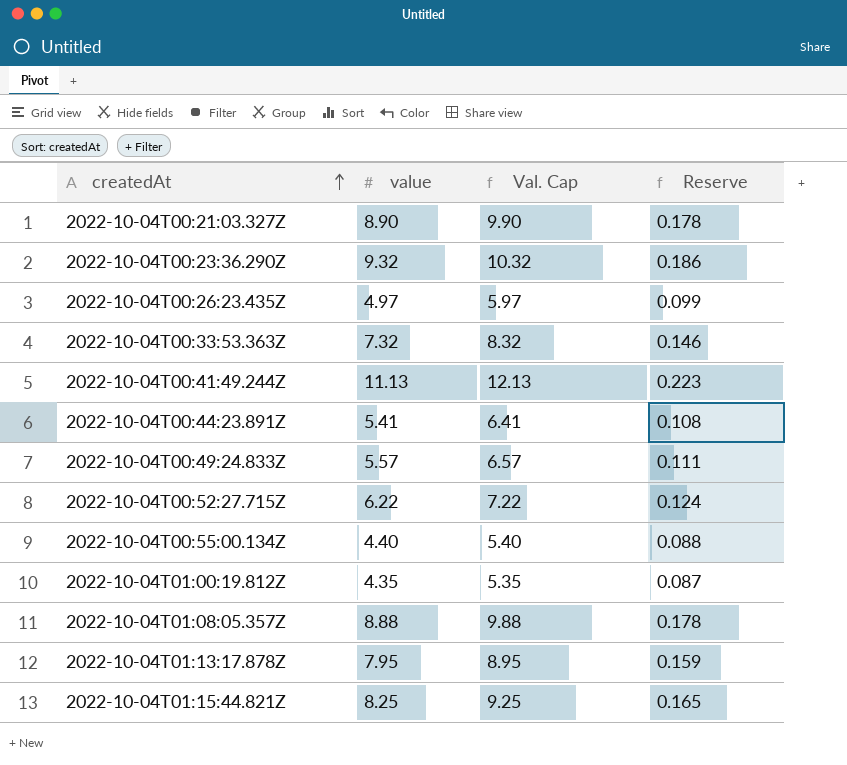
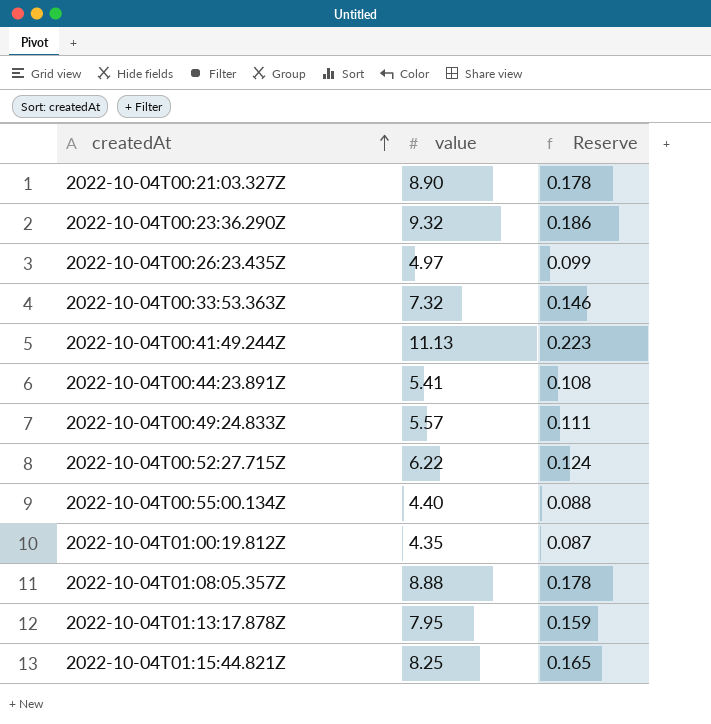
column Val. Cap | formula: [value] + 1 -> none

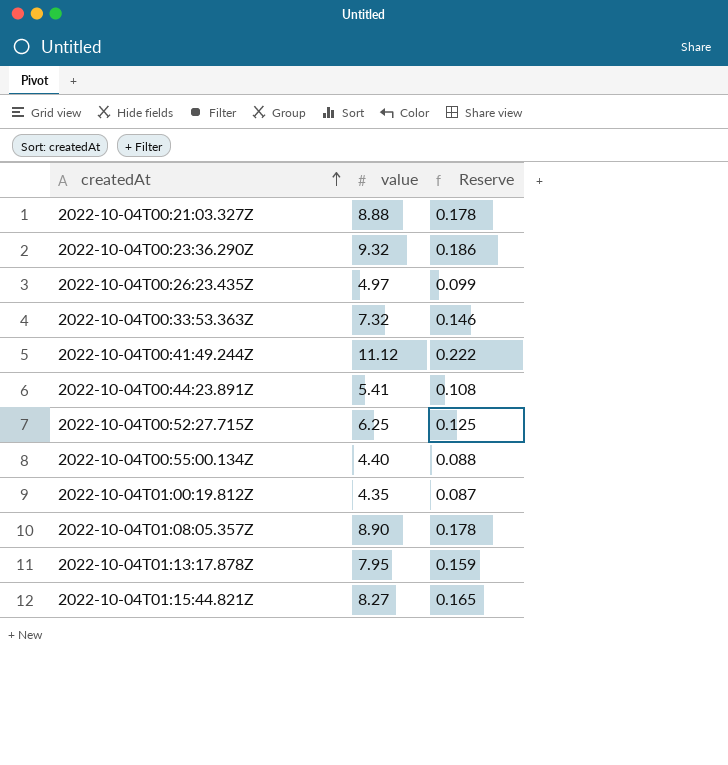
row 2022-10-04T00:49:24.833Z: 5.57 | 0.111 -> none
2022-10-04T00:21:03.327Z | value: 8.90 -> 8.88
2022-10-04T00:41:49.244Z | value: 11.13 -> 11.12
2022-10-04T00:41:49.244Z | Reserve: 0.223 -> 0.222
2022-10-04T00:52:27.715Z | value: 6.22 -> 6.25
2022-10-04T00:52:27.715Z | Reserve: 0.124 -> 0.125
2022-10-04T01:08:05.357Z | value: 8.88 -> 8.90
2022-10-04T01:15:44.821Z | value: 8.25 -> 8.27

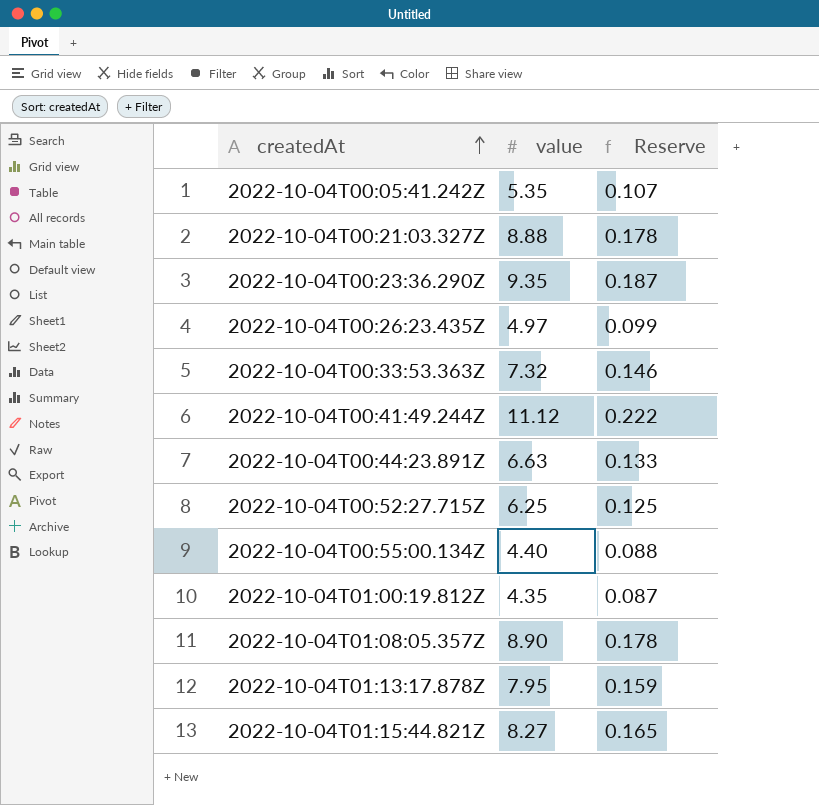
row 2022-10-04T00:05:41.242Z: none -> 5.35 | 0.107
2022-10-04T00:23:36.290Z | value: 9.32 -> 9.35
2022-10-04T00:23:36.290Z | Reserve: 0.186 -> 0.187
2022-10-04T00:44:23.891Z | value: 5.41 -> 6.63
2022-10-04T00:44:23.891Z | Reserve: 0.108 -> 0.133

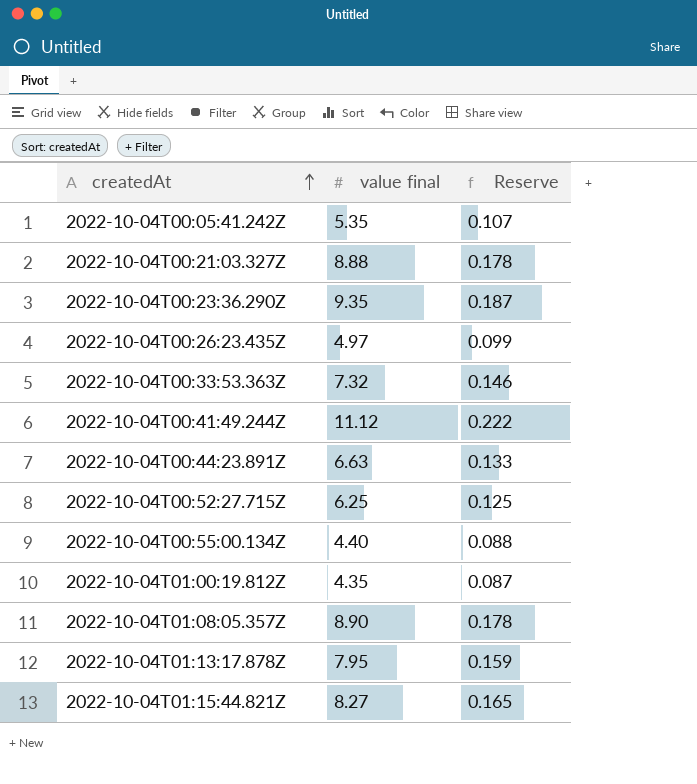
column name: value -> value final

